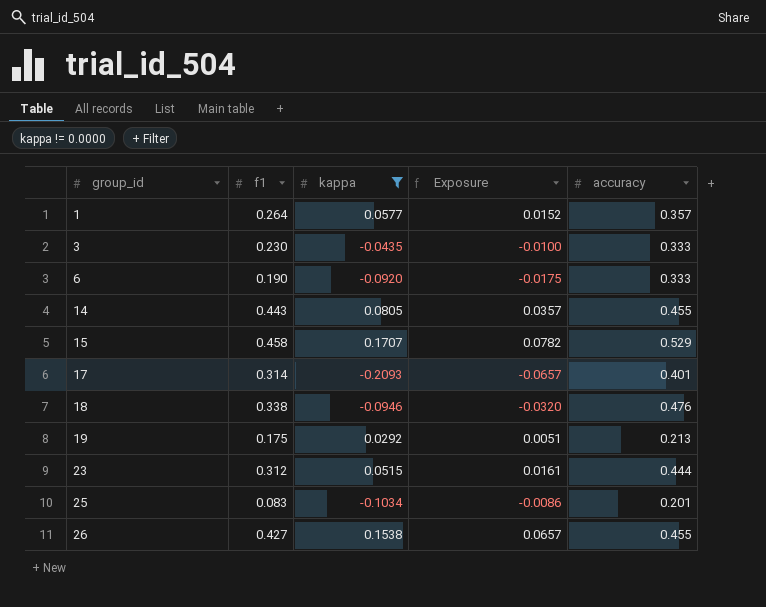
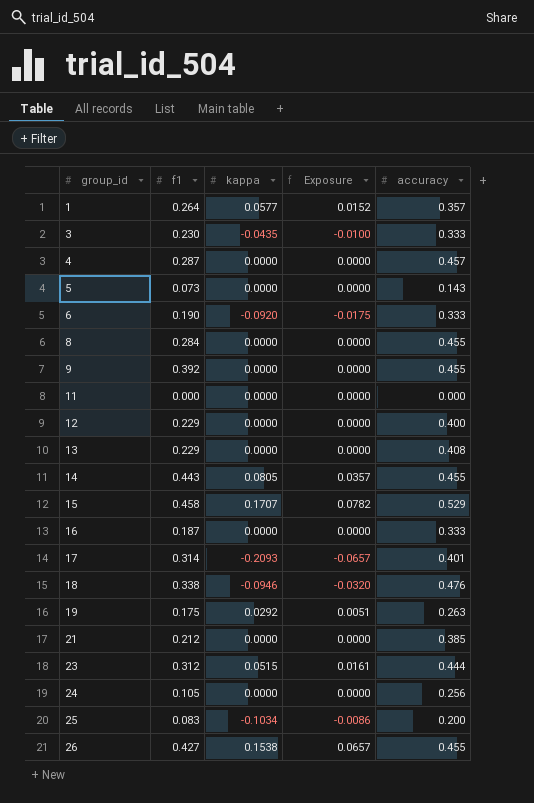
filter: kappa != 0.0000 -> none
19 | accuracy: 0.213 -> 0.263
25 | accuracy: 0.201 -> 0.200

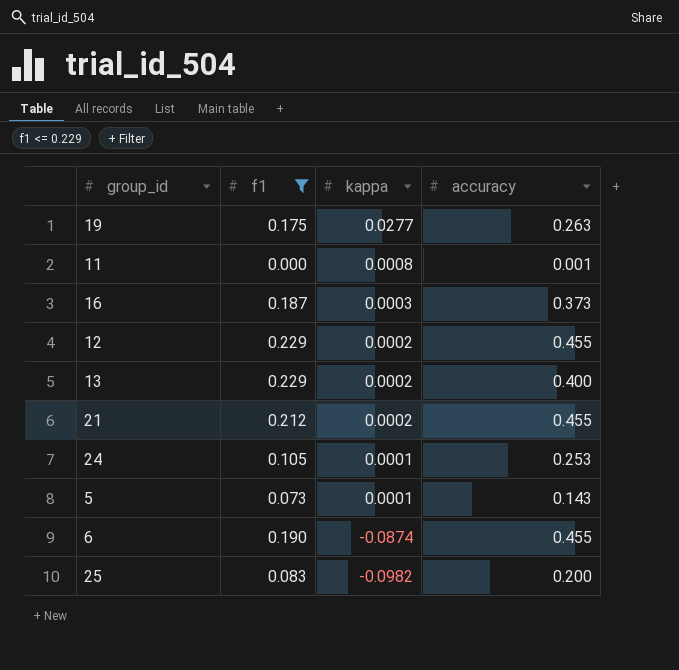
filter: none -> f1 <= 0.229
row order: group_id ascending -> kappa descending
column Exposure | formula: [f1] * [kappa] -> none
19 | kappa: 0.0292 -> 0.0277
11 | kappa: 0.0000 -> 0.0008
11 | accuracy: 0.000 -> 0.001
16 | kappa: 0.0000 -> 0.0003
16 | accuracy: 0.333 -> 0.373
12 | kappa: 0.0000 -> 0.0002
12 | accuracy: 0.400 -> 0.455
13 | kappa: 0.0000 -> 0.0002
13 | accuracy: 0.408 -> 0.400
21 | kappa: 0.0000 -> 0.0002
21 | accuracy: 0.385 -> 0.455
24 | kappa: 0.0000 -> 0.0001
24 | accuracy: 0.256 -> 0.253
5 | kappa: 0.0000 -> 0.0001
6 | kappa: -0.0920 -> -0.0874
6 | accuracy: 0.333 -> 0.455
25 | kappa: -0.1034 -> -0.0982

